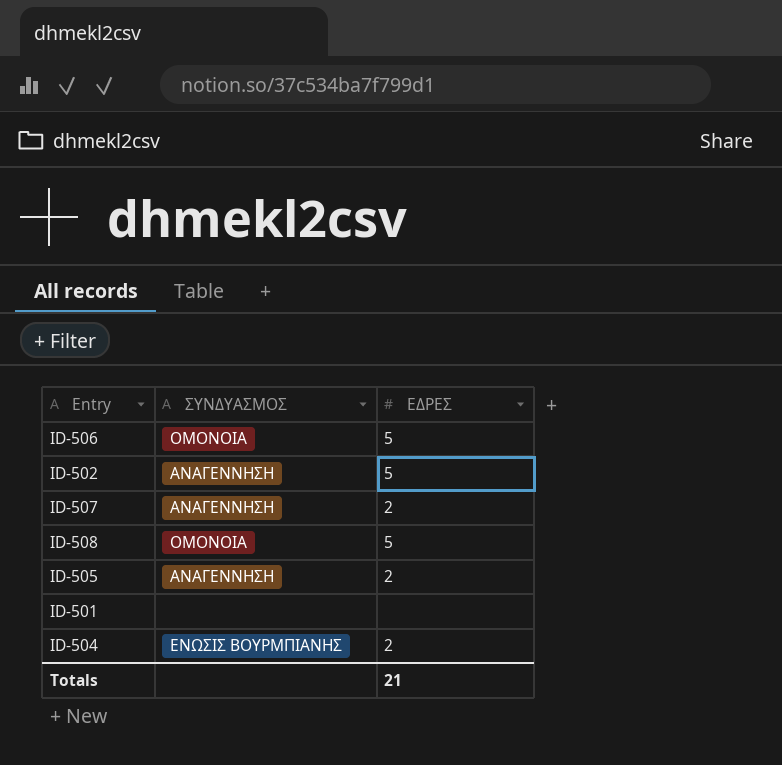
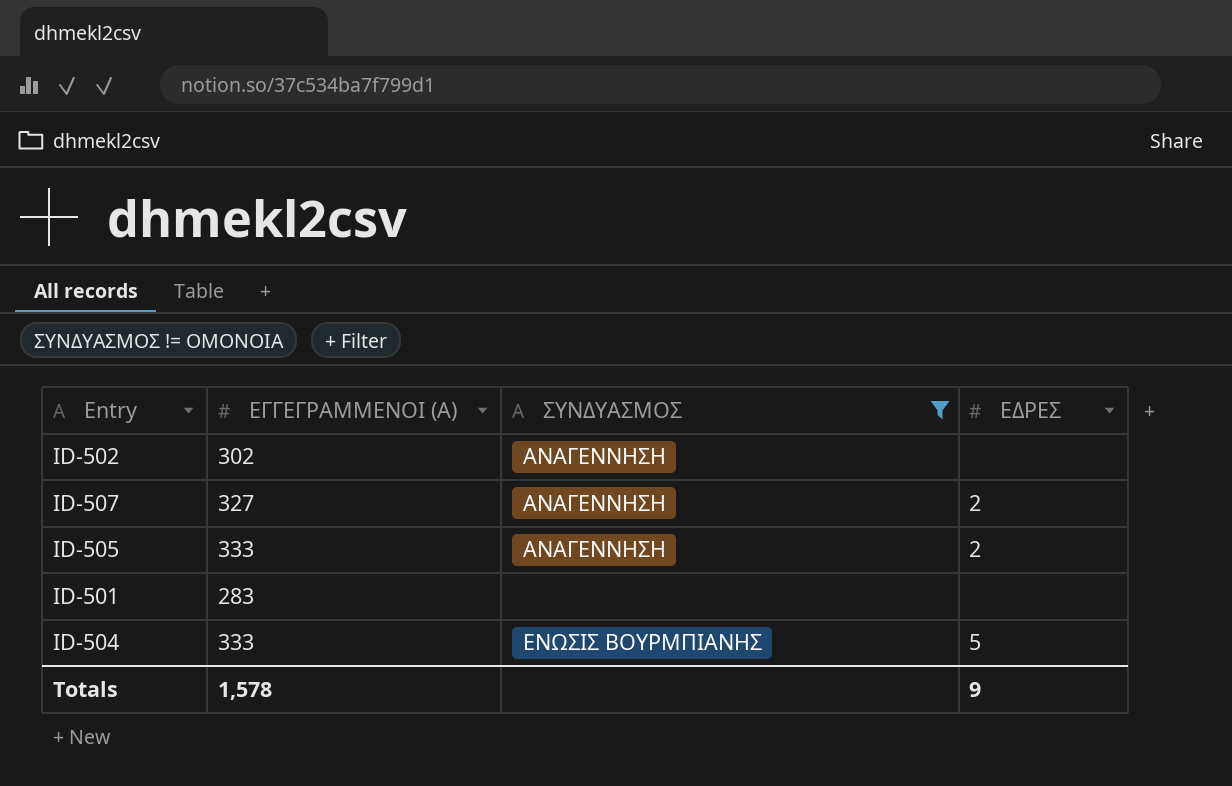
filter: none -> ΣΥΝΔΥΑΣΜΟΣ != ΟΜΟΝΟΙΑ
column ΕΓΓΕΓΡΑΜΜΕΝΟΙ (Α) | position: none -> 2
ID-502 | ΕΔΡΕΣ: 5 -> none
ID-504 | ΕΔΡΕΣ: 2 -> 5
Totals | ΕΔΡΕΣ: 21 -> 9

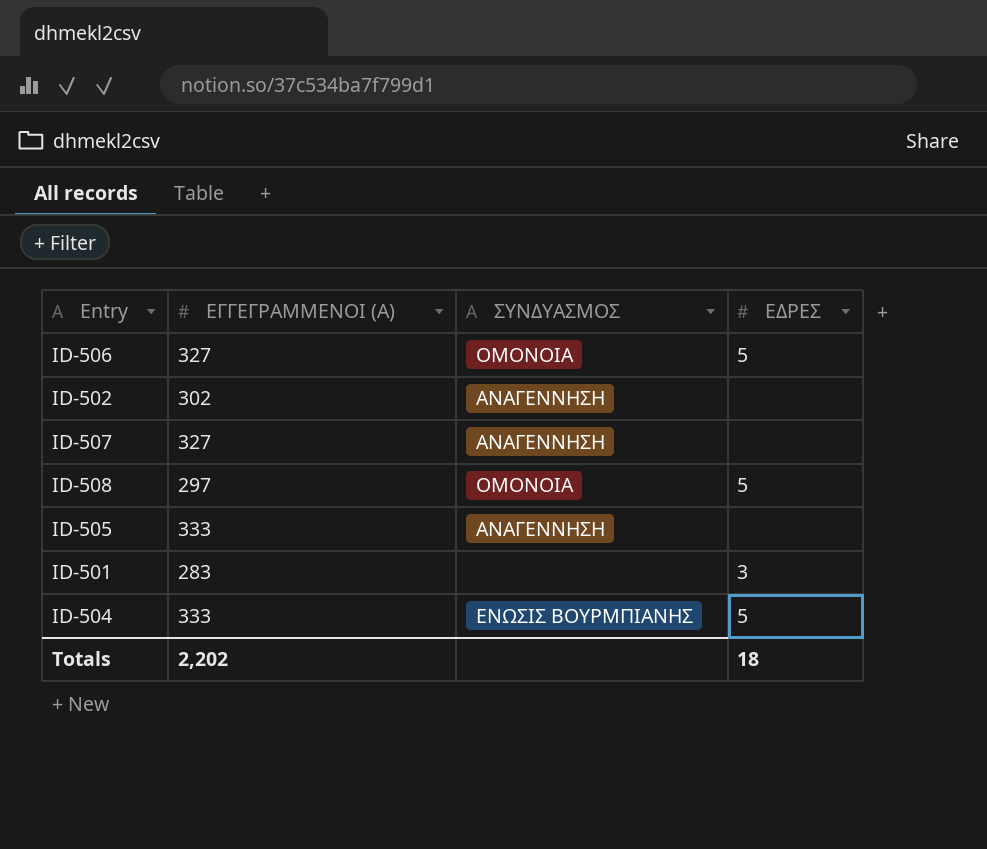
filter: ΣΥΝΔΥΑΣΜΟΣ != ΟΜΟΝΟΙΑ -> none
ID-507 | ΕΔΡΕΣ: 2 -> none
ID-505 | ΕΔΡΕΣ: 2 -> none
ID-501 | ΕΔΡΕΣ: none -> 3
Totals | ΕΓΓΕΓΡΑΜΜΕΝΟΙ (Α): 1,578 -> 2,202
Totals | ΕΔΡΕΣ: 9 -> 18

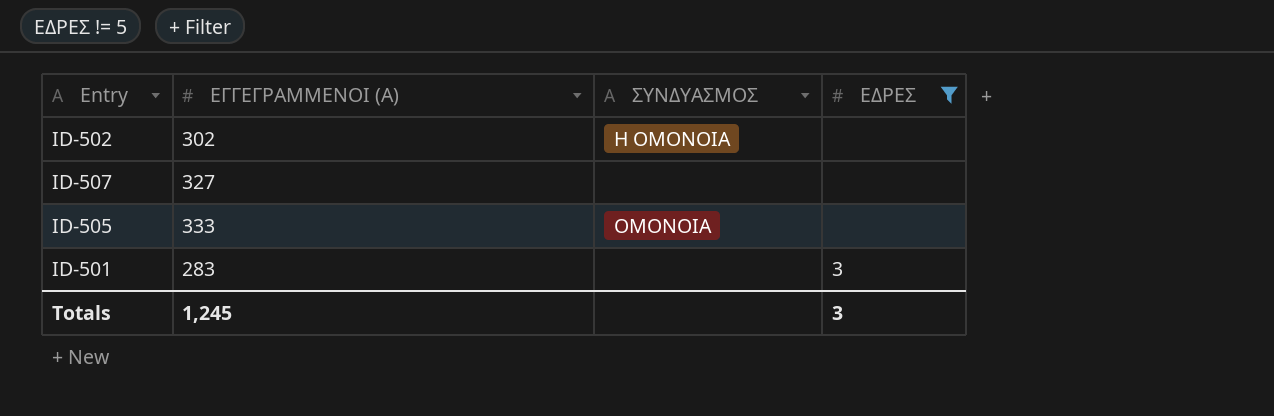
filter: none -> ΕΔΡΕΣ != 5
ID-502 | ΣΥΝΔΥΑΣΜΟΣ: ΑΝΑΓΕΝΝΗΣΗ -> Η ΟΜΟΝΟΙΑ
ID-507 | ΣΥΝΔΥΑΣΜΟΣ: ΑΝΑΓΕΝΝΗΣΗ -> none
ID-505 | ΣΥΝΔΥΑΣΜΟΣ: ΑΝΑΓΕΝΝΗΣΗ -> ΟΜΟΝΟΙΑ
Totals | ΕΓΓΕΓΡΑΜΜΕΝΟΙ (Α): 2,202 -> 1,245
Totals | ΕΔΡΕΣ: 18 -> 3

